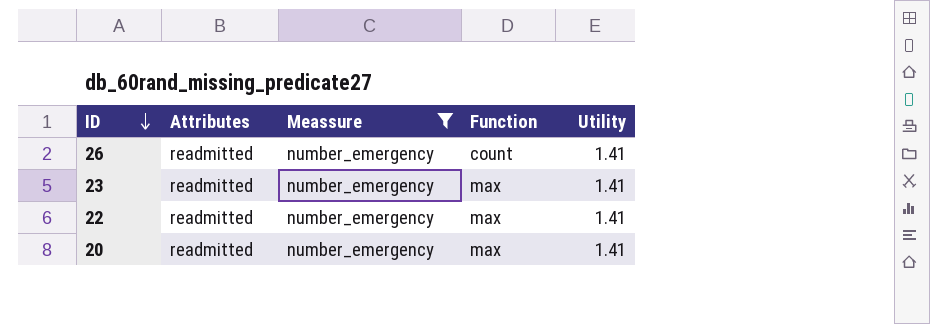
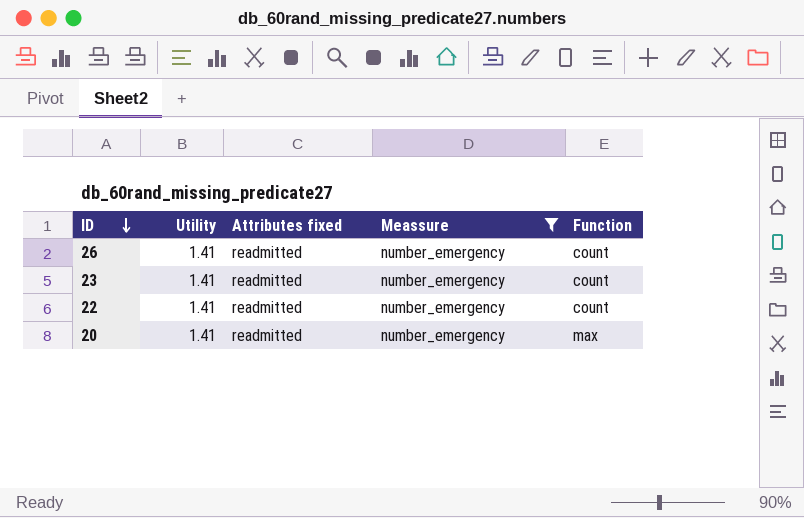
column Utility | position: 5 -> 2
column name: Attributes -> Attributes fixed
23 | Function: max -> count
22 | Function: max -> count

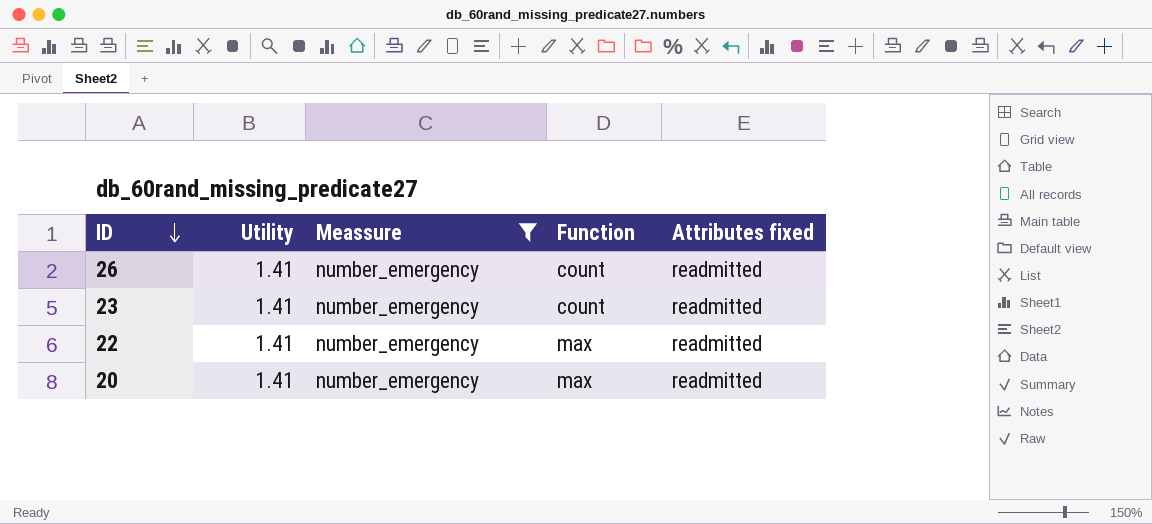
column Attributes fixed | position: 3 -> 5
22 | Function: count -> max

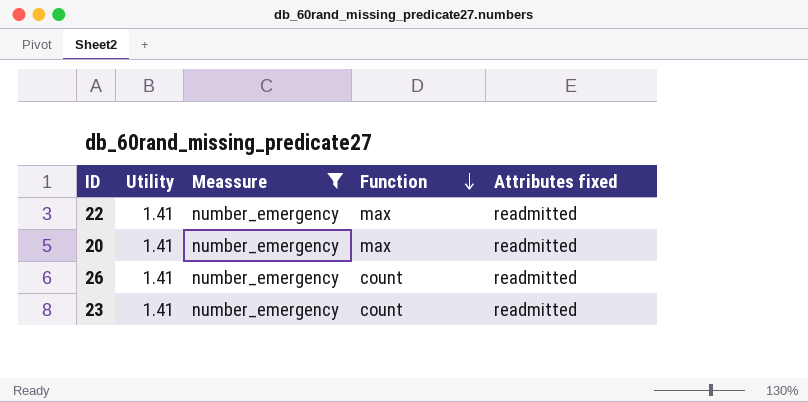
row order: ID descending -> Function descending

